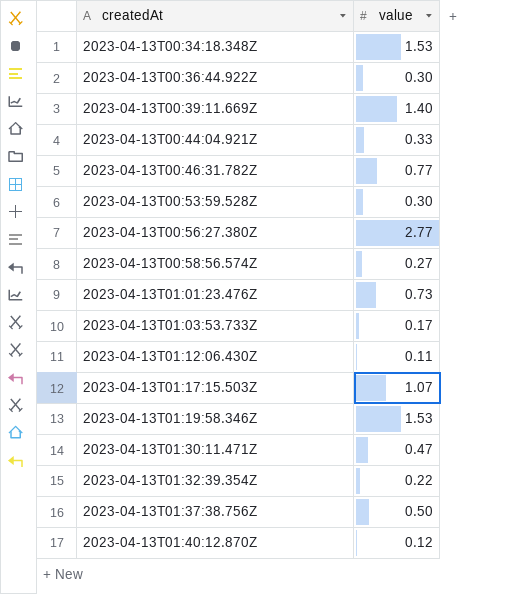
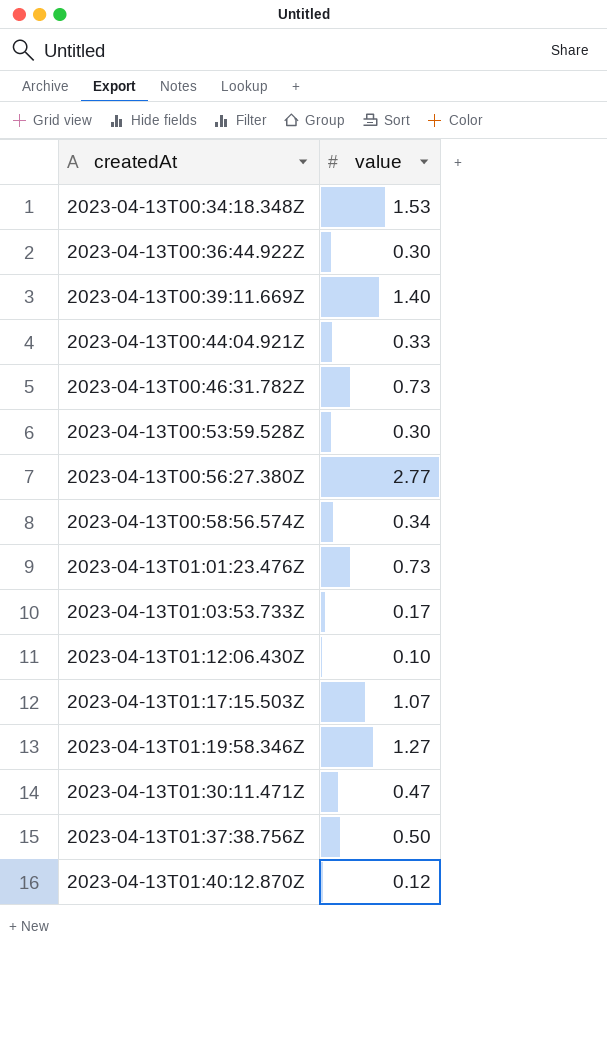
row 2023-04-13T01:32:39.354Z: 0.22 -> none
2023-04-13T00:46:31.782Z | value: 0.77 -> 0.73
2023-04-13T00:58:56.574Z | value: 0.27 -> 0.34
2023-04-13T01:12:06.430Z | value: 0.11 -> 0.10
2023-04-13T01:19:58.346Z | value: 1.53 -> 1.27

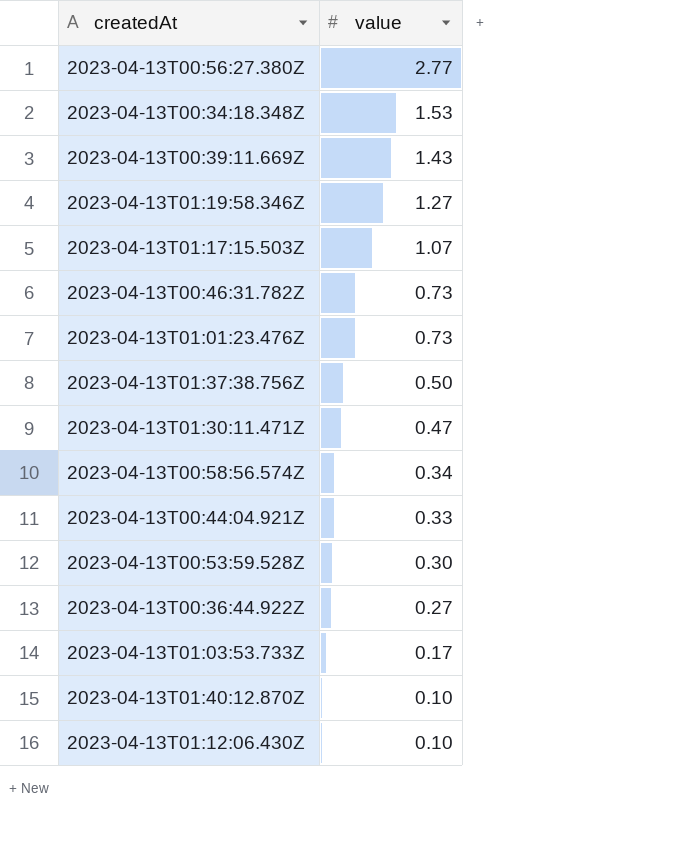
row order: createdAt ascending -> value descending
2023-04-13T00:39:11.669Z | value: 1.40 -> 1.43
2023-04-13T00:36:44.922Z | value: 0.30 -> 0.27
2023-04-13T01:40:12.870Z | value: 0.12 -> 0.10

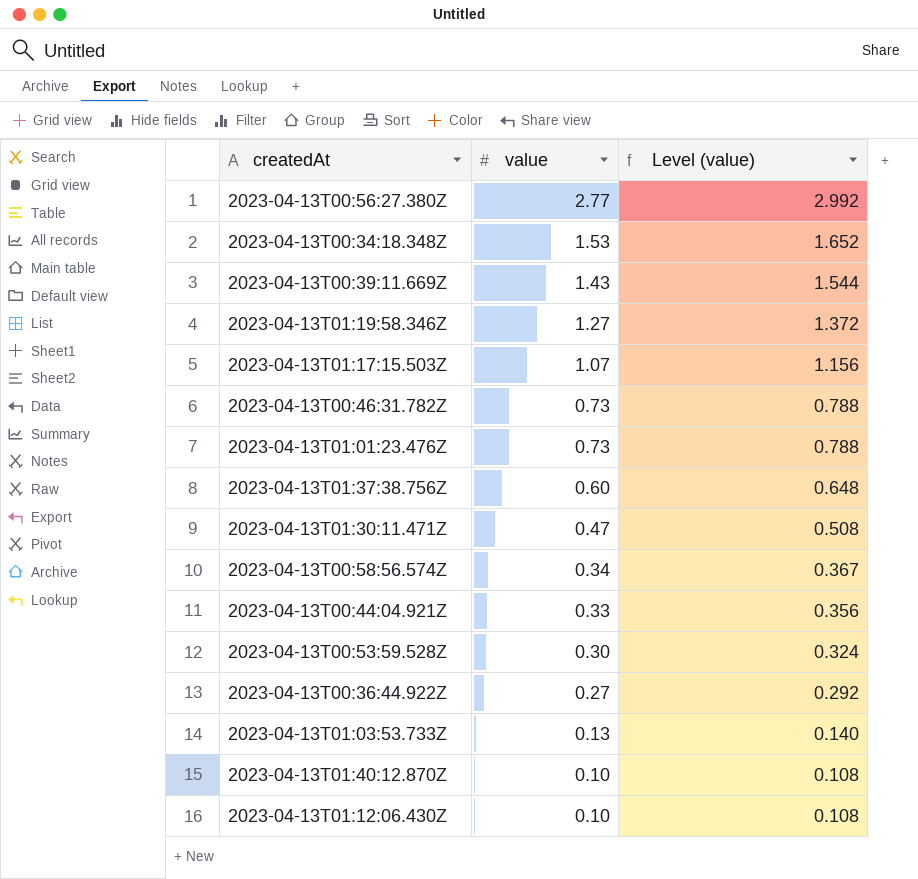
column Level (value) | formula: none -> [value] * 1.08
2023-04-13T01:37:38.756Z | value: 0.50 -> 0.60
2023-04-13T01:03:53.733Z | value: 0.17 -> 0.13

